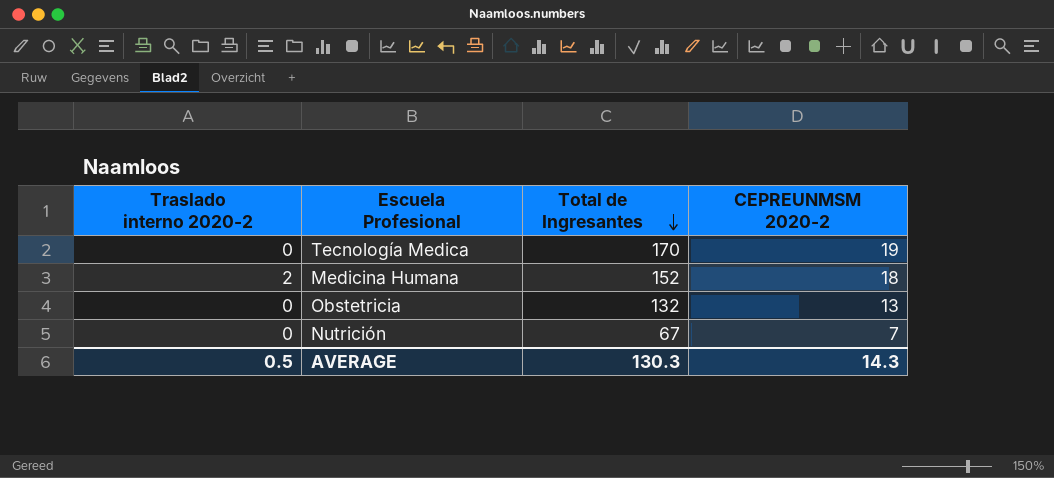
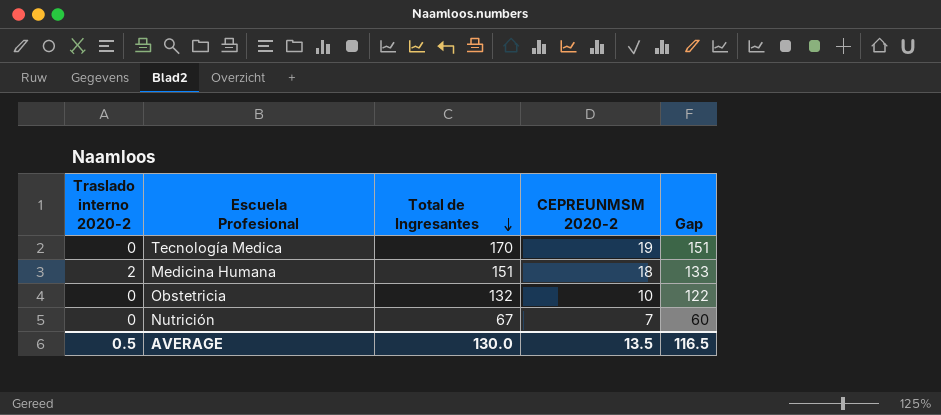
column Gap | formula: none -> [Total de Ingresantes] - [CEPREUNMSM 2020-2]
Medicina Humana | Total de Ingresantes: 152 -> 151
Obstetricia | CEPREUNMSM 2020-2: 13 -> 10
AVERAGE | Total de Ingresantes: 130.3 -> 130.0
AVERAGE | CEPREUNMSM 2020-2: 14.3 -> 13.5

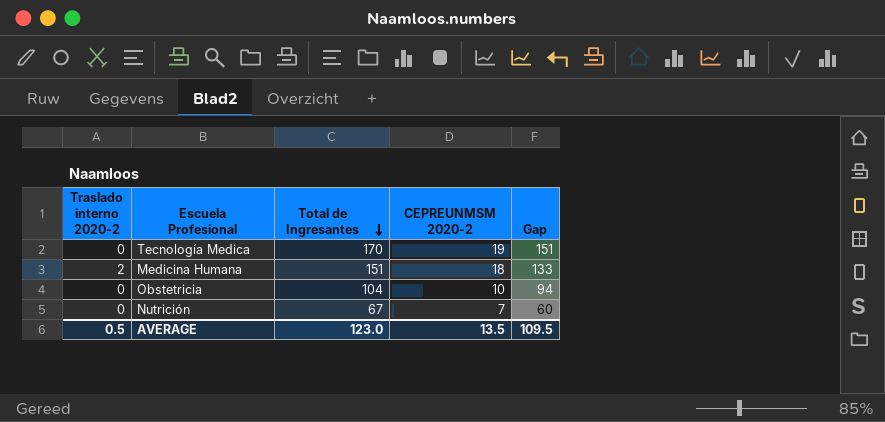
Obstetricia | Total de Ingresantes: 132 -> 104
Obstetricia | Gap: 122 -> 94
AVERAGE | Total de Ingresantes: 130.0 -> 123.0
AVERAGE | Gap: 116.5 -> 109.5

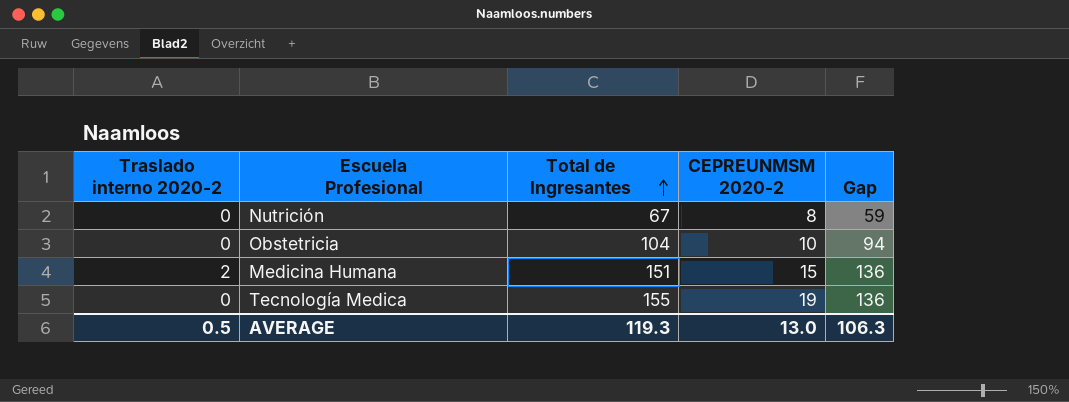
row order: Total de Ingresantes descending -> Total de Ingresantes ascending
Nutrición | CEPREUNMSM 2020-2: 7 -> 8
Nutrición | Gap: 60 -> 59
Medicina Humana | CEPREUNMSM 2020-2: 18 -> 15
Medicina Humana | Gap: 133 -> 136
Tecnología Medica | Total de Ingresantes: 170 -> 155
Tecnología Medica | Gap: 151 -> 136
AVERAGE | Total de Ingresantes: 123.0 -> 119.3
AVERAGE | CEPREUNMSM 2020-2: 13.5 -> 13.0
AVERAGE | Gap: 109.5 -> 106.3

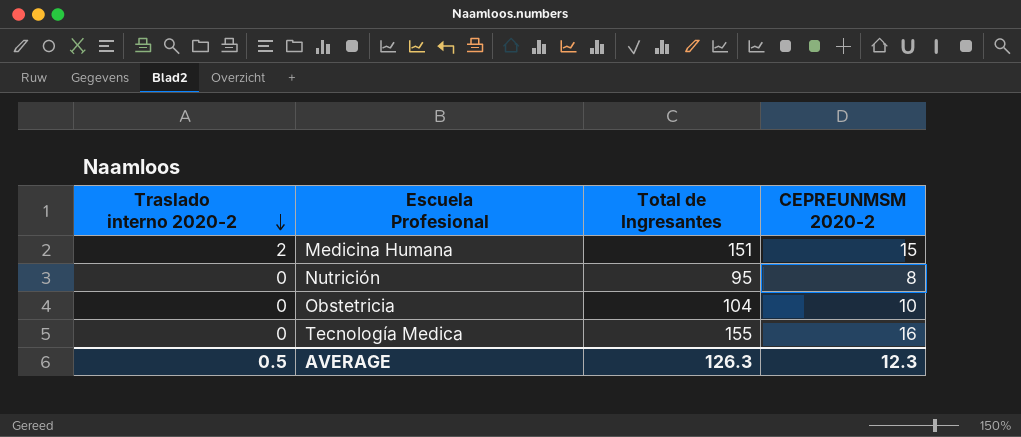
row order: Total de Ingresantes ascending -> Traslado interno 2020-2 descending
column Gap | formula: [Total de Ingresantes] - [CEPREUNMSM 2020-2] -> none
Nutrición | Total de Ingresantes: 67 -> 95
Tecnología Medica | CEPREUNMSM 2020-2: 19 -> 16
AVERAGE | Total de Ingresantes: 119.3 -> 126.3
AVERAGE | CEPREUNMSM 2020-2: 13.0 -> 12.3

